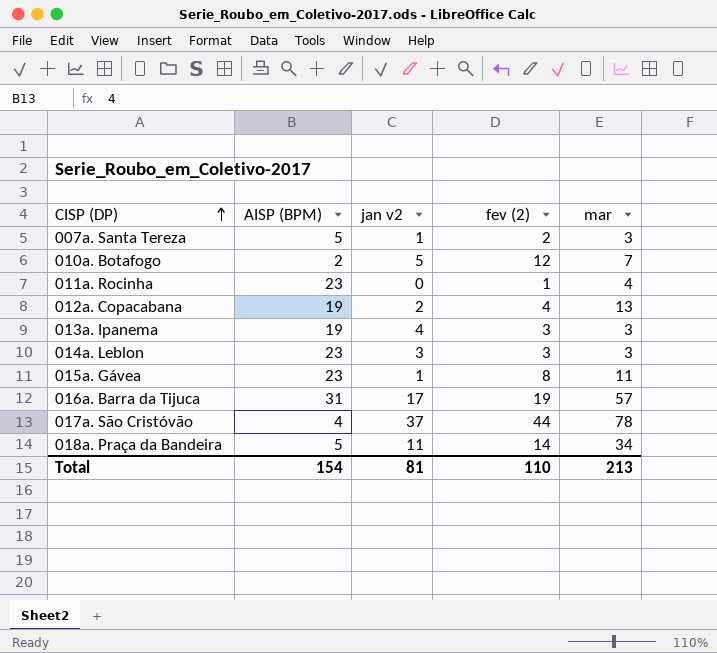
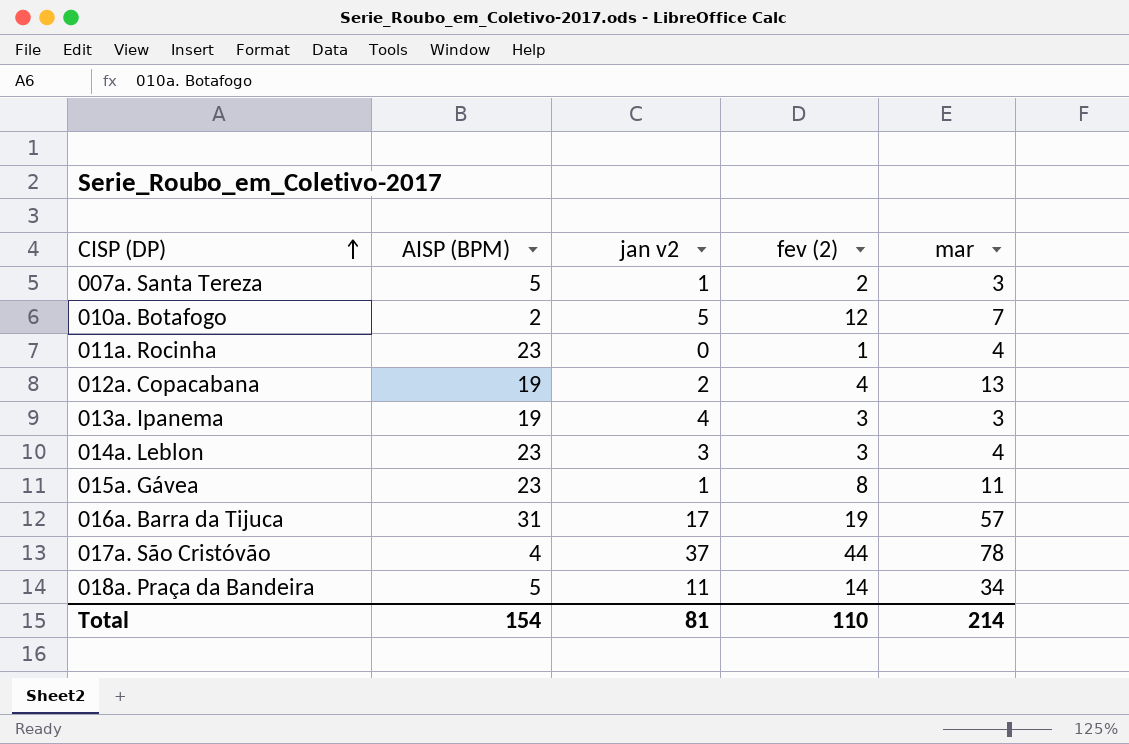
014a. Leblon | mar: 3 -> 4
Total | mar: 213 -> 214

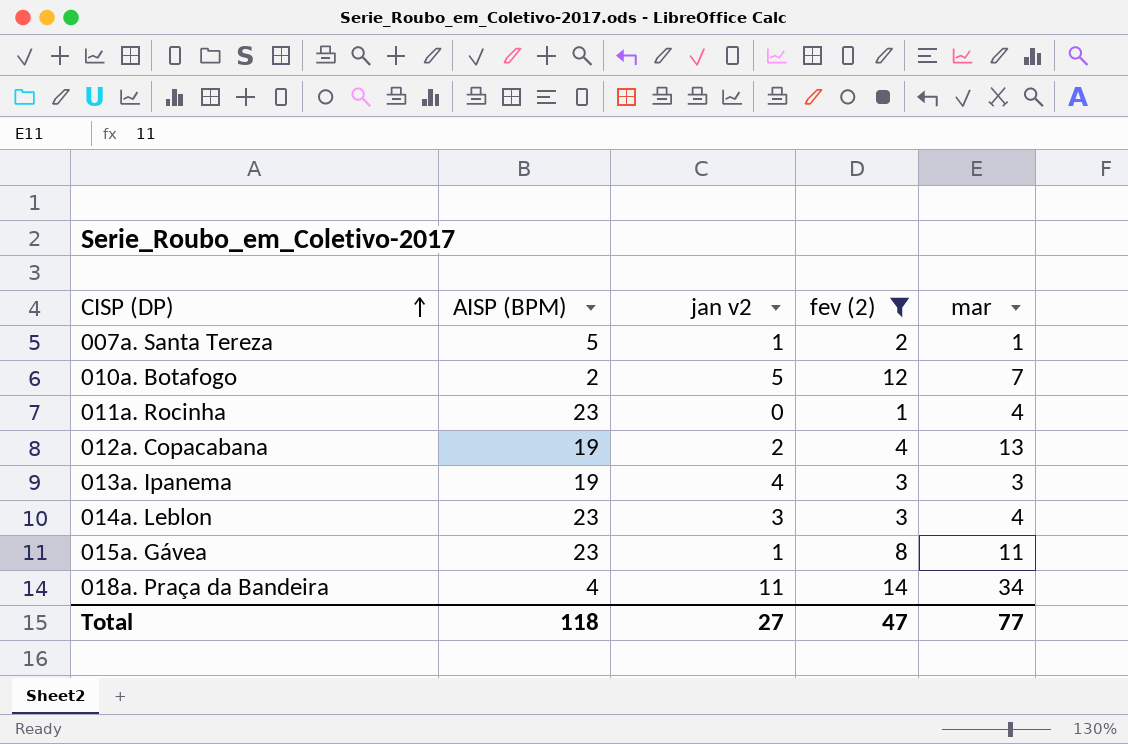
filter: none -> fev (2) <= 14
007a. Santa Tereza | mar: 3 -> 1
018a. Praça da Bandeira | AISP (BPM): 5 -> 4
Total | AISP (BPM): 154 -> 118
Total | jan v2: 81 -> 27
Total | fev (2): 110 -> 47
Total | mar: 214 -> 77

